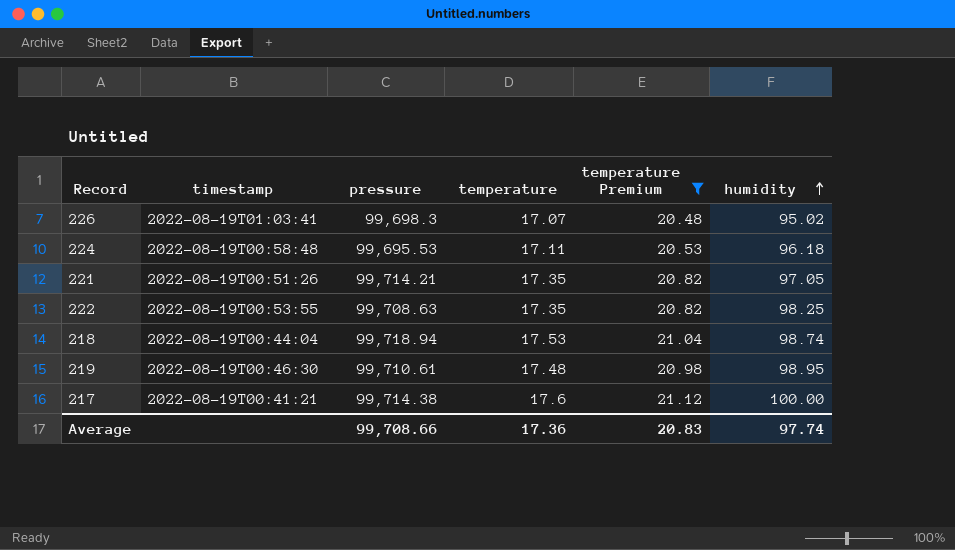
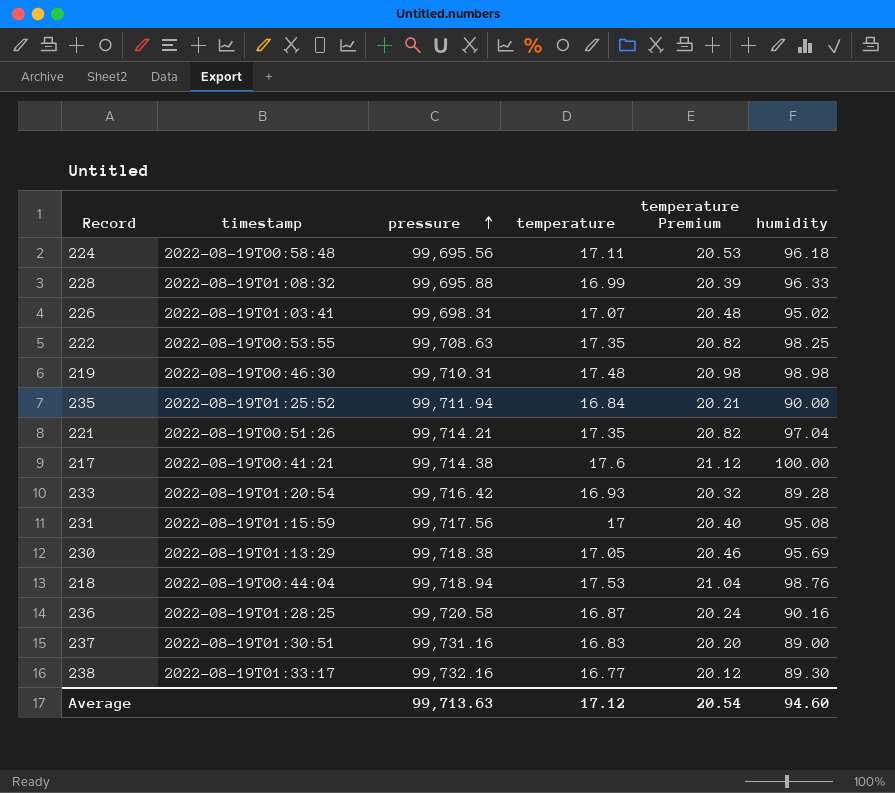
filter: temperature Premium >= 20.48 -> none
row order: humidity ascending -> pressure ascending
224 | pressure: 99,695.53 -> 99,695.56
226 | pressure: 99,698.3 -> 99,698.31
219 | pressure: 99,710.61 -> 99,710.31
219 | humidity: 98.95 -> 98.98
221 | humidity: 97.05 -> 97.04
218 | humidity: 98.74 -> 98.76
Average | pressure: 99,708.66 -> 99,713.63
Average | temperature: 17.36 -> 17.12
Average | temperature Premium: 20.83 -> 20.54
Average | humidity: 97.74 -> 94.60

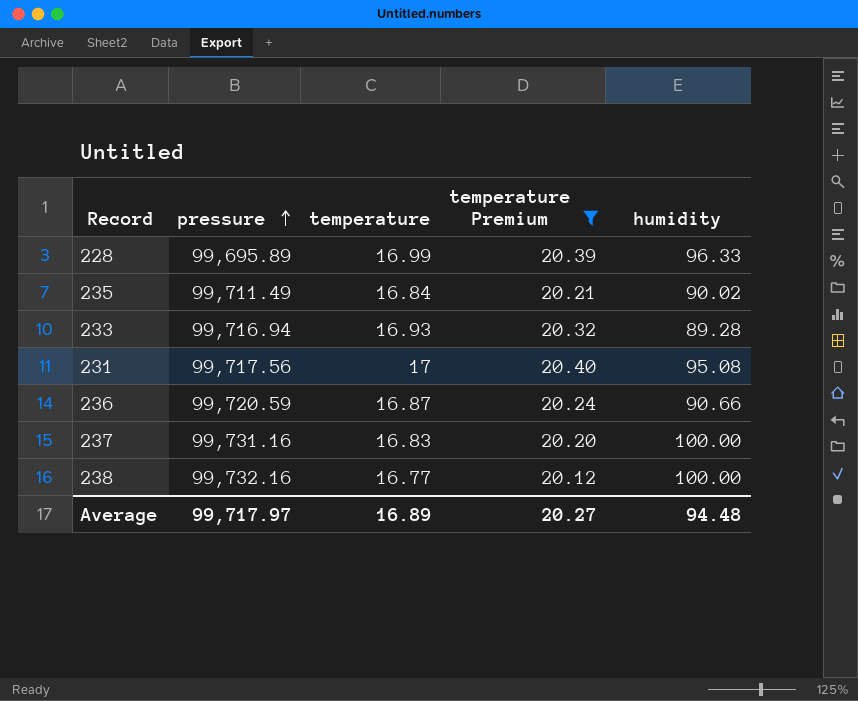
filter: none -> temperature Premium <= 20.40
column timestamp | position: 2 -> none
228 | pressure: 99,695.88 -> 99,695.89
235 | pressure: 99,711.94 -> 99,711.49
235 | humidity: 90.00 -> 90.02
233 | pressure: 99,716.42 -> 99,716.94
236 | pressure: 99,720.58 -> 99,720.59
236 | humidity: 90.16 -> 90.66
237 | humidity: 89.00 -> 100.00
238 | humidity: 89.30 -> 100.00
Average | pressure: 99,713.63 -> 99,717.97
Average | temperature: 17.12 -> 16.89
Average | temperature Premium: 20.54 -> 20.27
Average | humidity: 94.60 -> 94.48

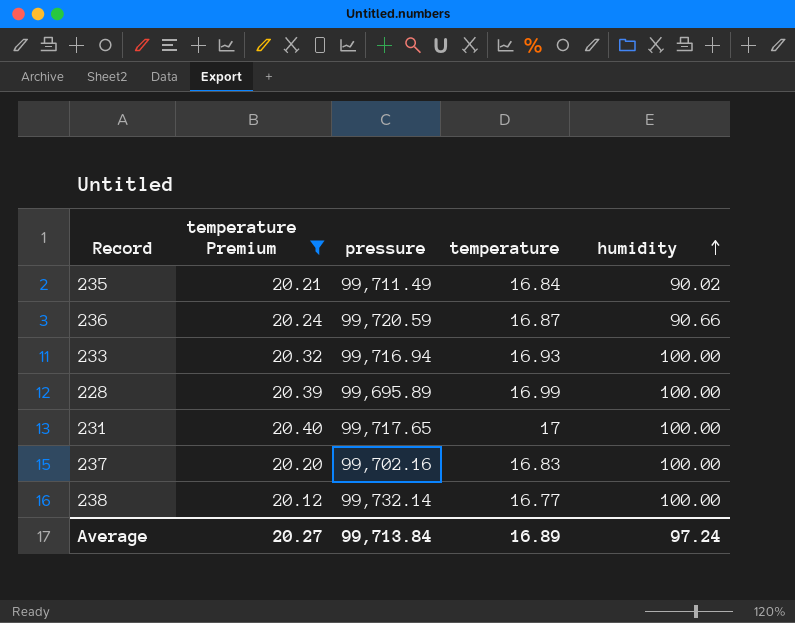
row order: pressure ascending -> humidity ascending
column temperature Premium | position: 4 -> 2
233 | humidity: 89.28 -> 100.00
228 | humidity: 96.33 -> 100.00
231 | pressure: 99,717.56 -> 99,717.65
231 | humidity: 95.08 -> 100.00
237 | pressure: 99,731.16 -> 99,702.16
238 | pressure: 99,732.16 -> 99,732.14
Average | pressure: 99,717.97 -> 99,713.84
Average | humidity: 94.48 -> 97.24

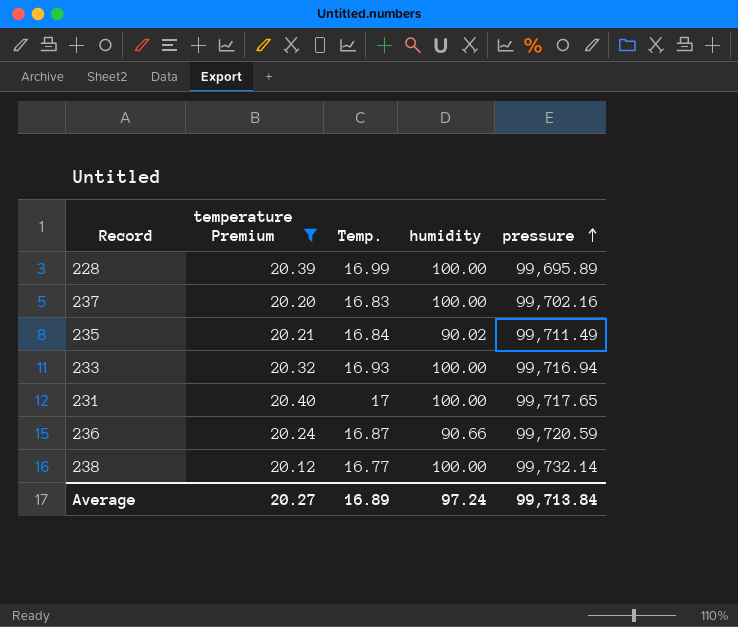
row order: humidity ascending -> pressure ascending
column name: temperature -> Temp.
column pressure | position: 3 -> 5

